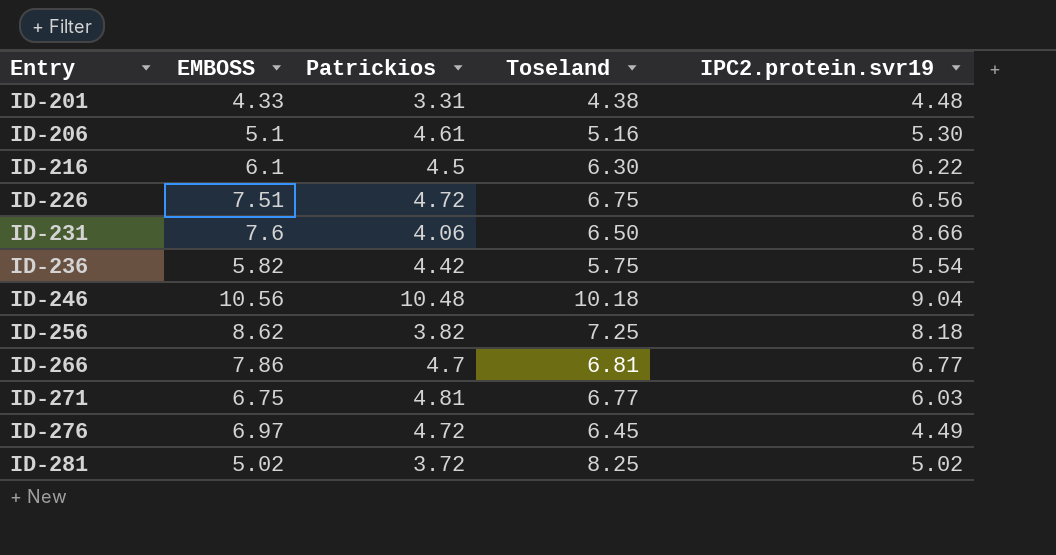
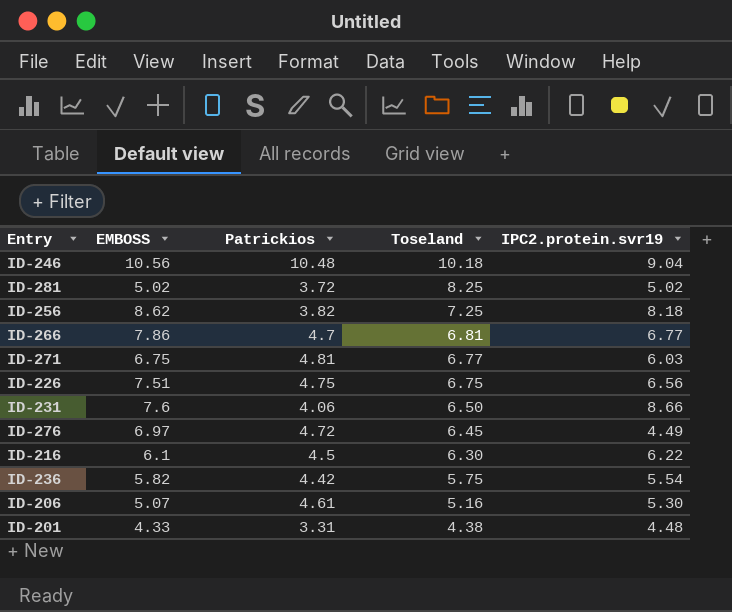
row order: Entry ascending -> Toseland descending
ID-226 | Patrickios: 4.72 -> 4.75
ID-206 | EMBOSS: 5.1 -> 5.07

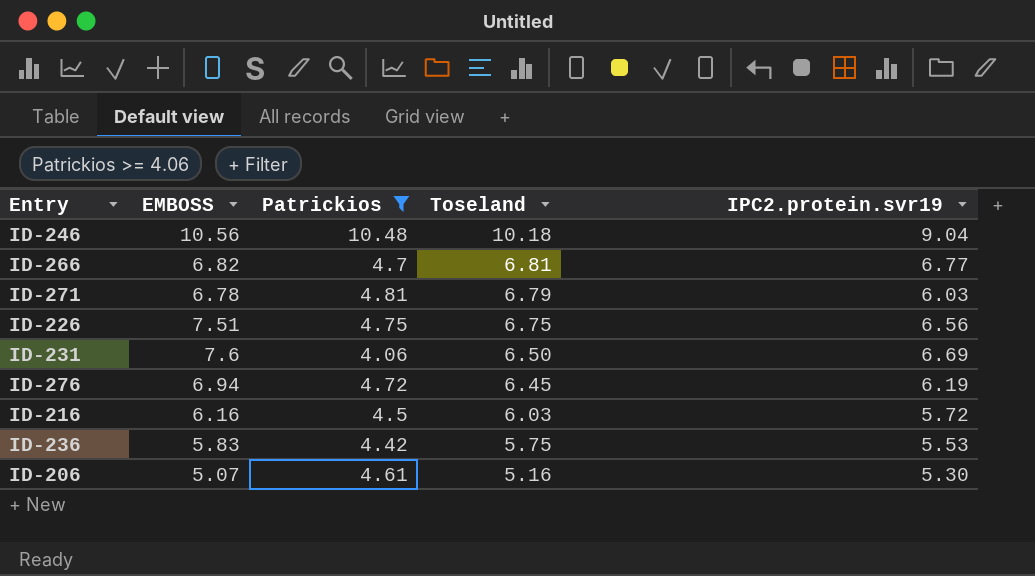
filter: none -> Patrickios >= 4.06
ID-266 | EMBOSS: 7.86 -> 6.82
ID-271 | EMBOSS: 6.75 -> 6.78
ID-271 | Toseland: 6.77 -> 6.79
ID-231 | IPC2.protein.svr19: 8.66 -> 6.69
ID-276 | EMBOSS: 6.97 -> 6.94
ID-276 | IPC2.protein.svr19: 4.49 -> 6.19
ID-216 | EMBOSS: 6.1 -> 6.16
ID-216 | Toseland: 6.30 -> 6.03
ID-216 | IPC2.protein.svr19: 6.22 -> 5.72
ID-236 | EMBOSS: 5.82 -> 5.83
ID-236 | IPC2.protein.svr19: 5.54 -> 5.53

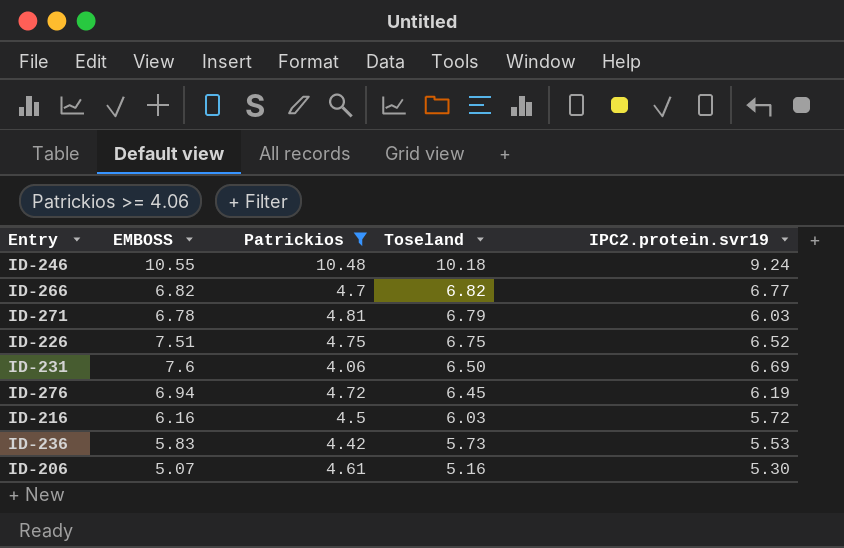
ID-246 | EMBOSS: 10.56 -> 10.55
ID-246 | IPC2.protein.svr19: 9.04 -> 9.24
ID-266 | Toseland: 6.81 -> 6.82
ID-226 | IPC2.protein.svr19: 6.56 -> 6.52
ID-236 | Toseland: 5.75 -> 5.73

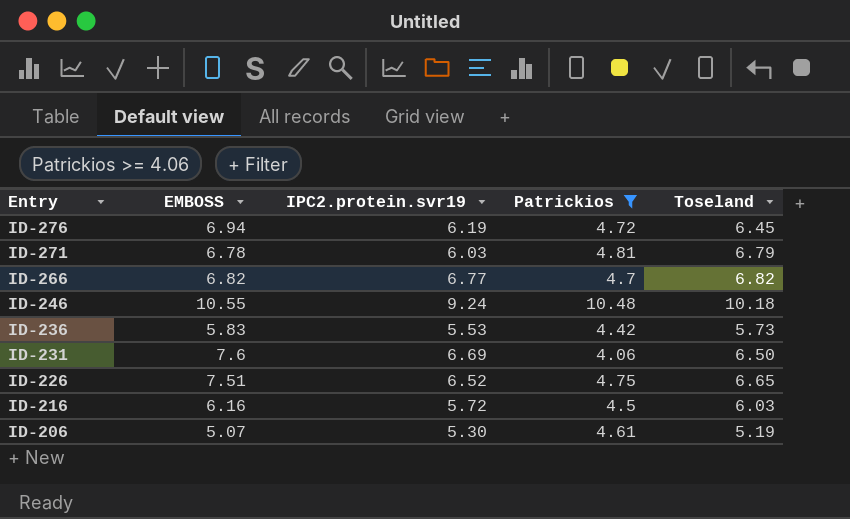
row order: Toseland descending -> Entry descending
column IPC2.protein.svr19 | position: 5 -> 3
ID-226 | Toseland: 6.75 -> 6.65
ID-206 | Toseland: 5.16 -> 5.19

